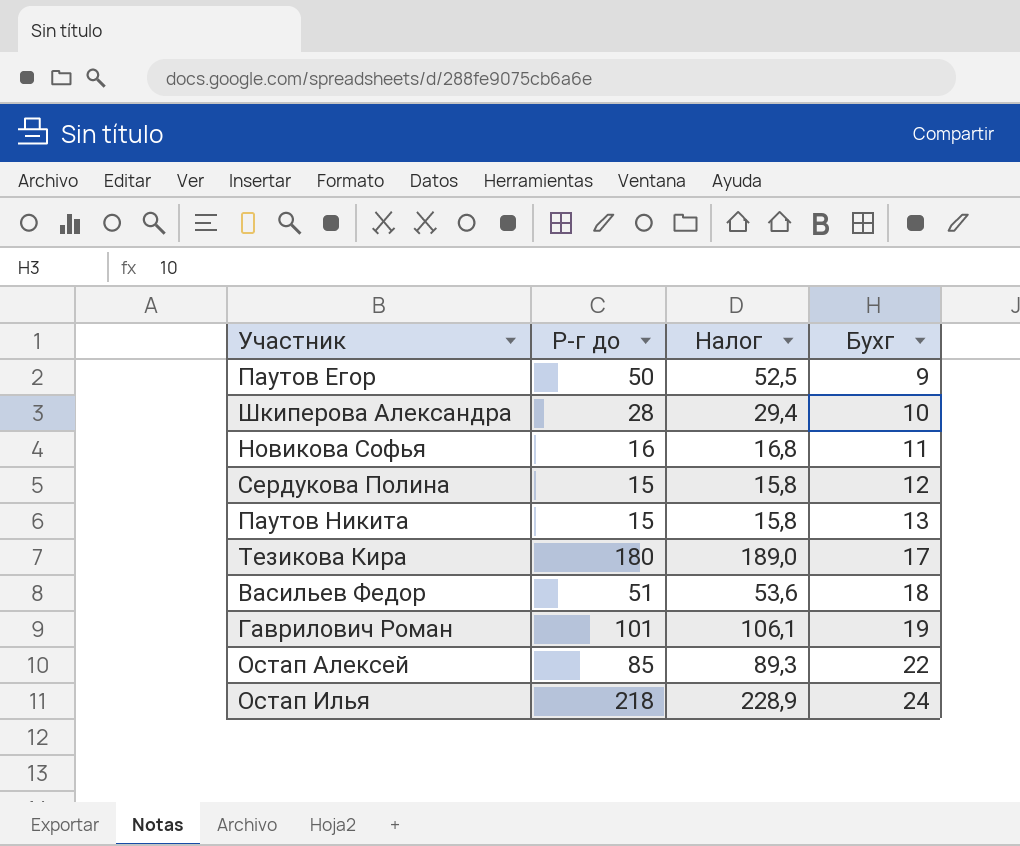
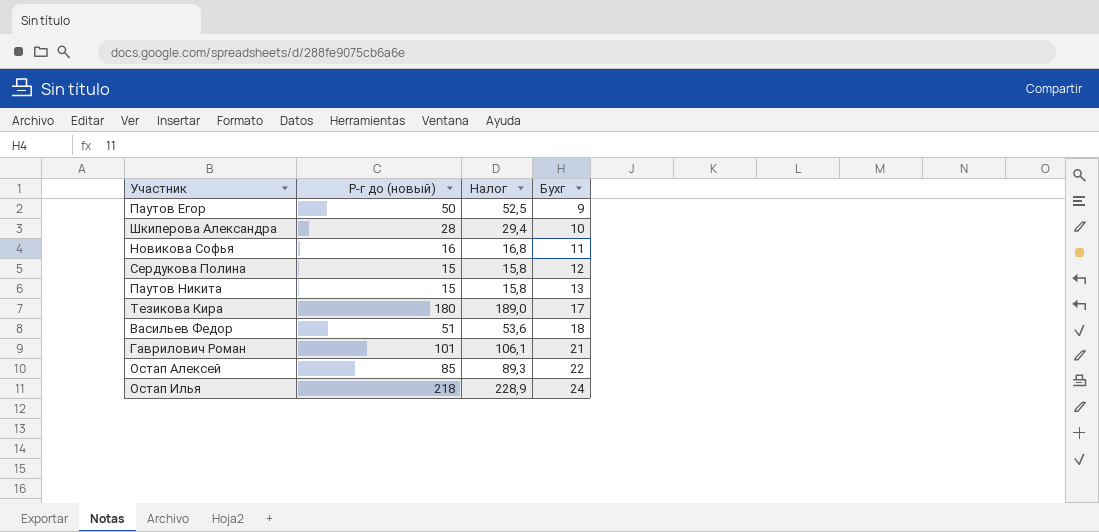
column name: Р-г до -> Р-г до (новый)
Гаврилович Роман | Бухг: 19 -> 21

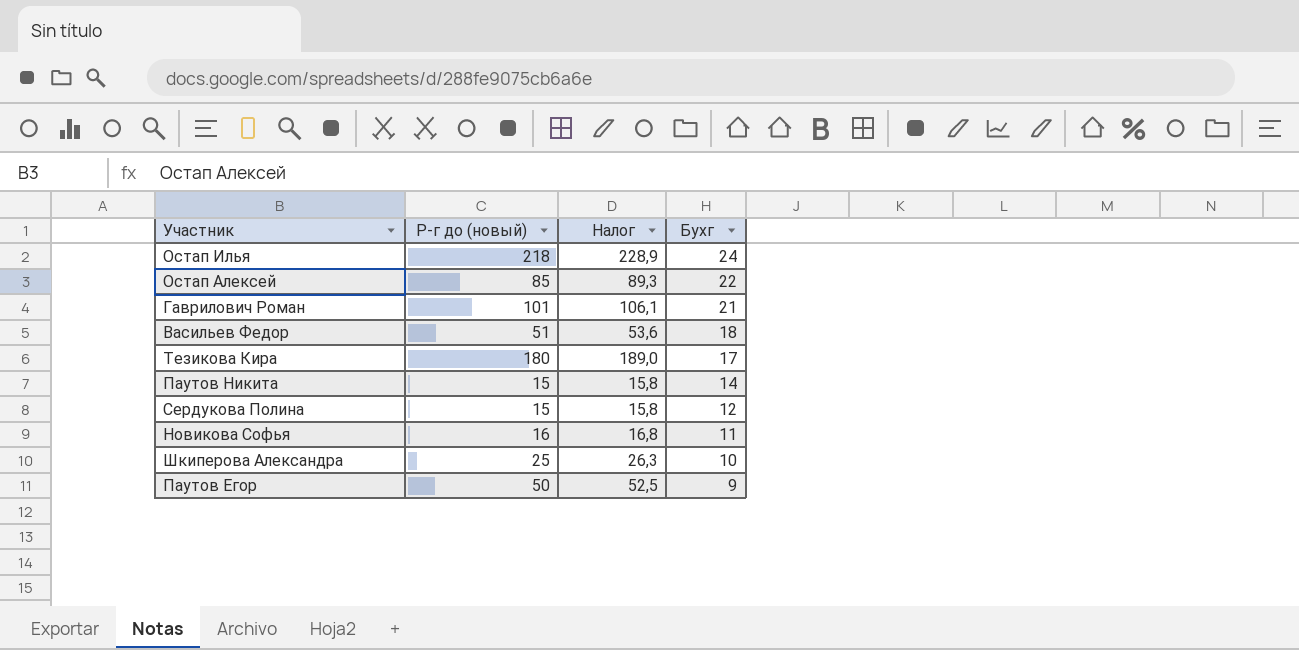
row order: Бухг ascending -> Бухг descending
Паутов Никита | Бухг: 13 -> 14
Шкиперова Александра | Р-г до (новый): 28 -> 25
Шкиперова Александра | Налог: 29,4 -> 26,3

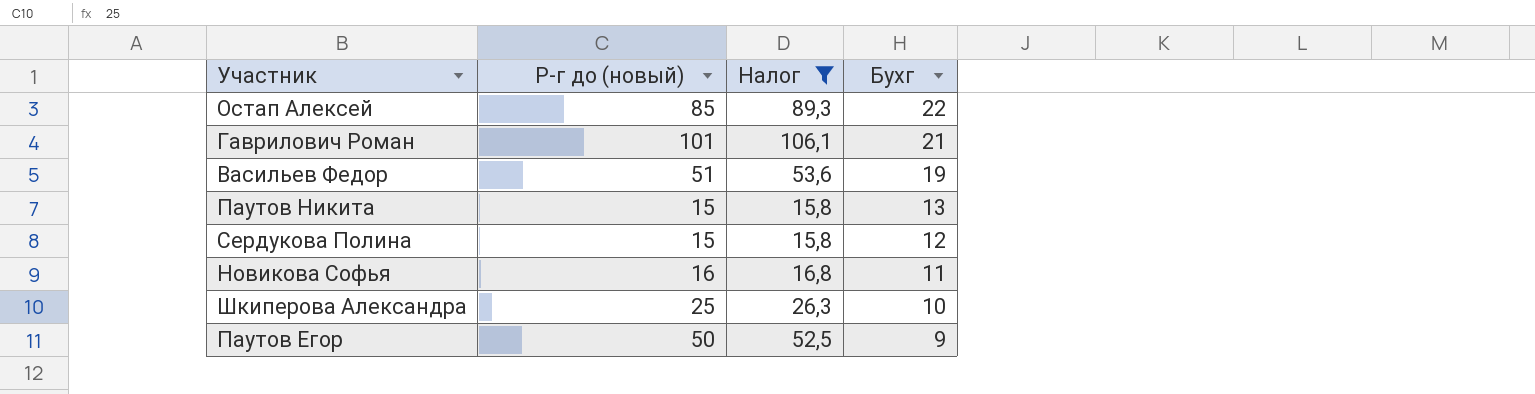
filter: none -> Налог <= 106,1
Васильев Федор | Бухг: 18 -> 19
Паутов Никита | Бухг: 14 -> 13

